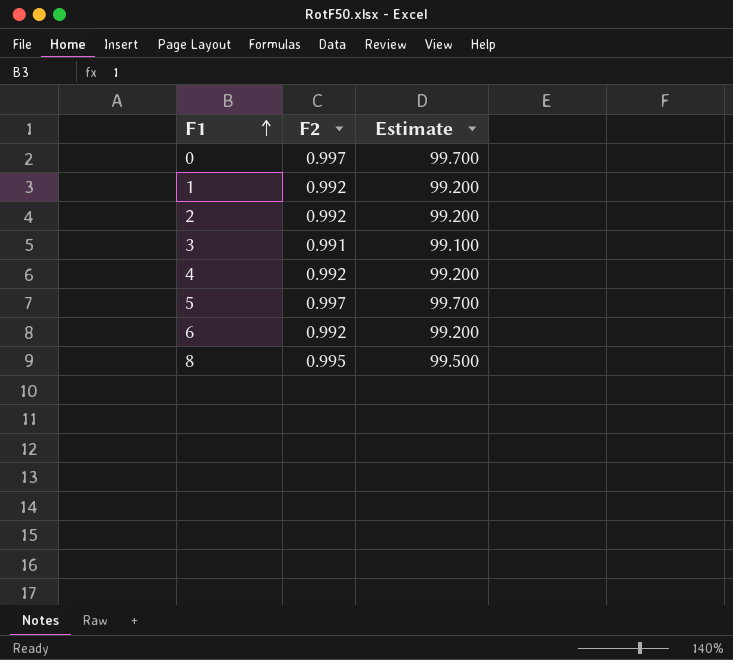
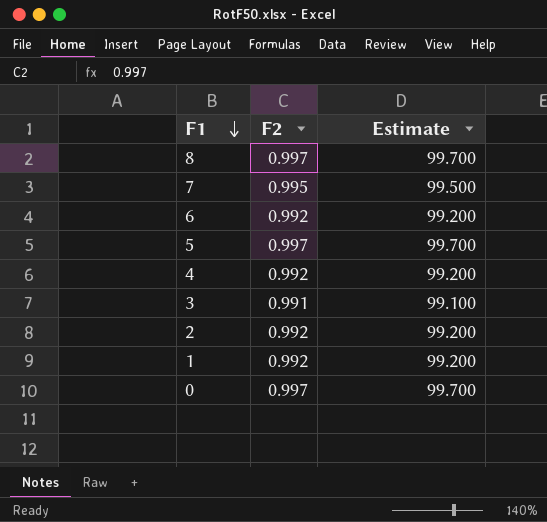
row order: F1 ascending -> F1 descending
8 | F2: 0.995 -> 0.997
8 | Estimate: 99.500 -> 99.700
row 7: none -> 0.995 | 99.500

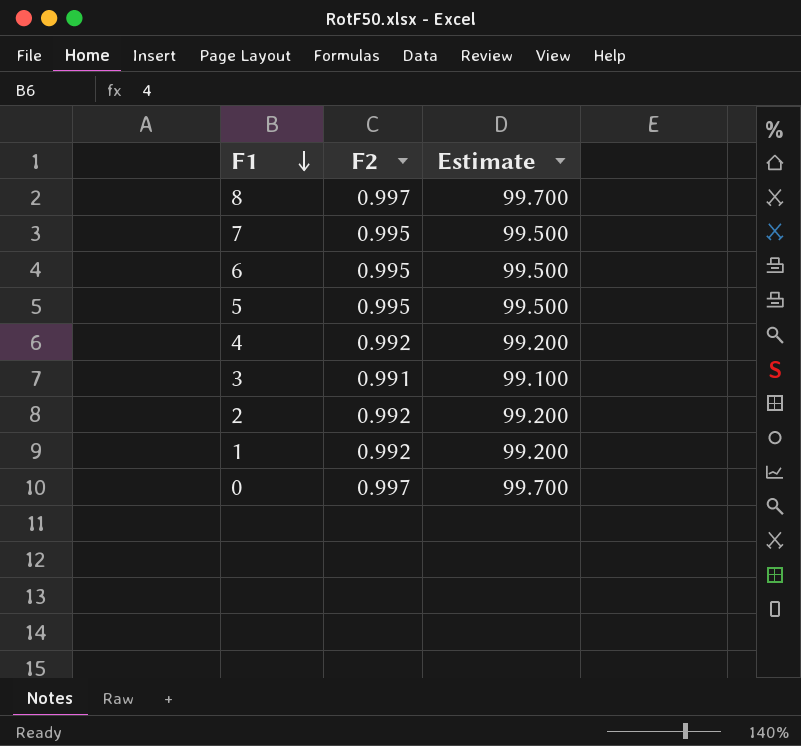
6 | F2: 0.992 -> 0.995
6 | Estimate: 99.200 -> 99.500
5 | F2: 0.997 -> 0.995
5 | Estimate: 99.700 -> 99.500

